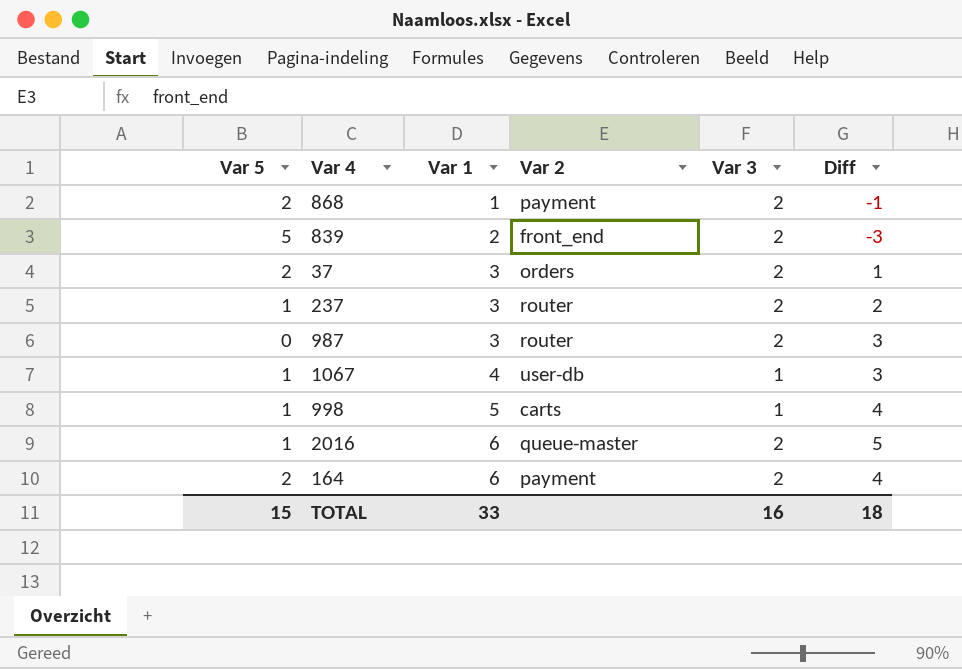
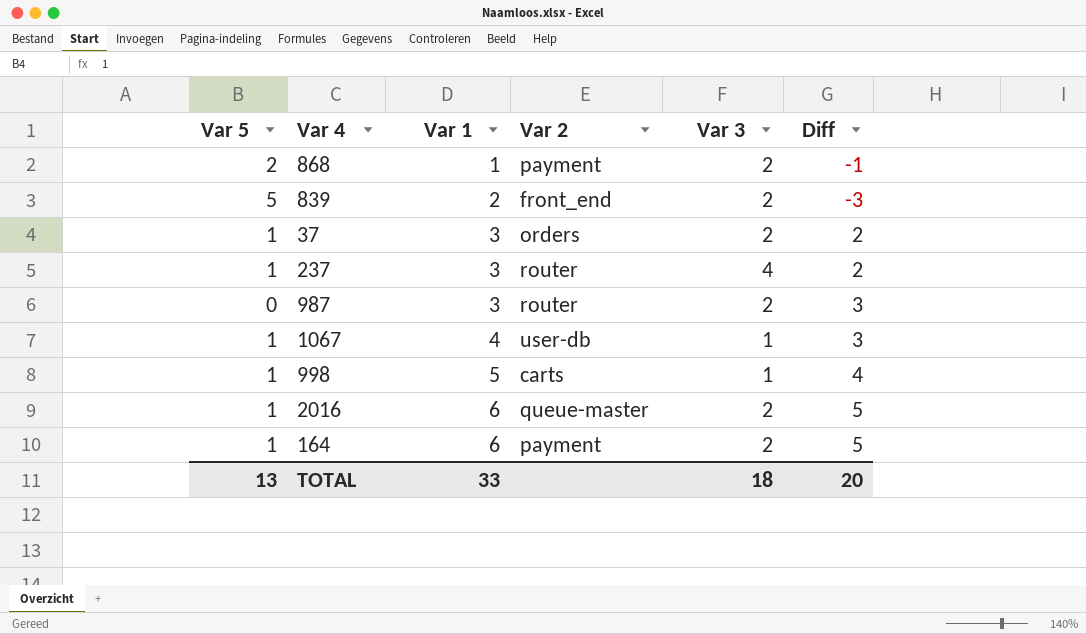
37 | Var 5: 2 -> 1
37 | Diff: 1 -> 2
237 | Var 3: 2 -> 4
164 | Var 5: 2 -> 1
164 | Diff: 4 -> 5
TOTAL | Var 5: 15 -> 13
TOTAL | Var 3: 16 -> 18
TOTAL | Diff: 18 -> 20

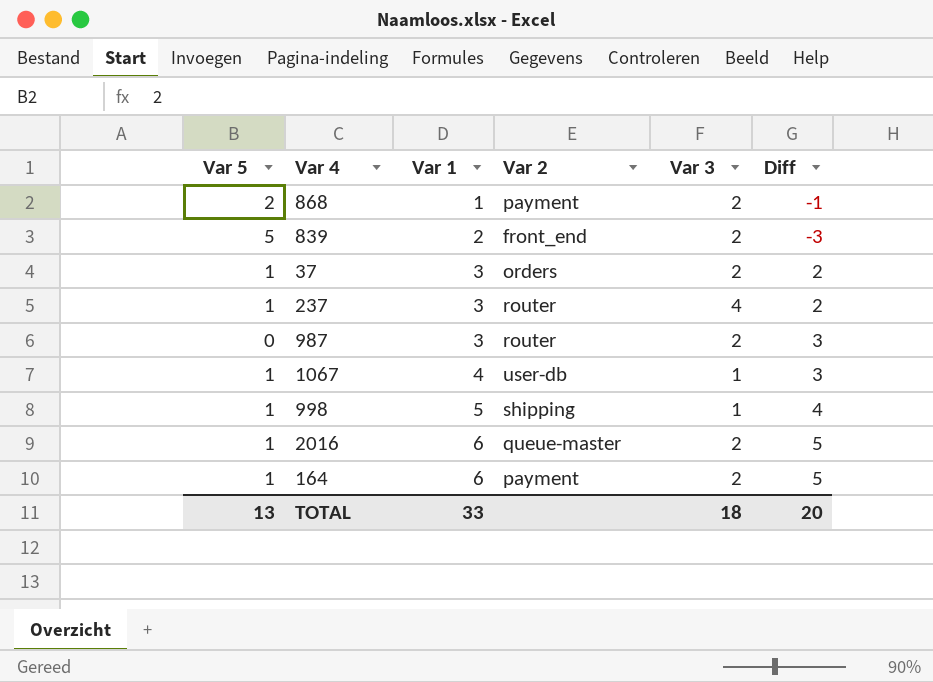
998 | Var 2: carts -> shipping

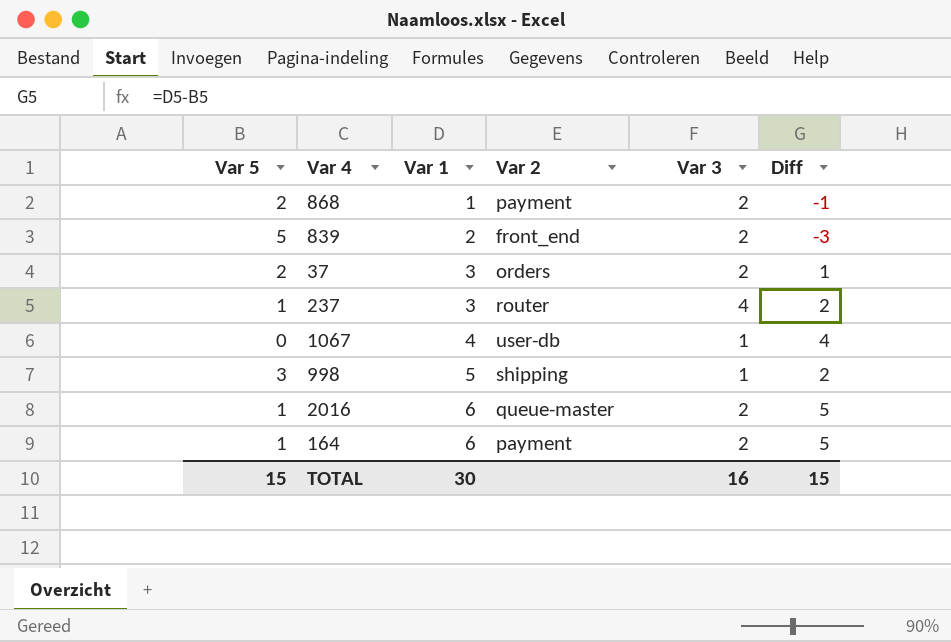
row 987: 0 | 3 | router | 2 | 3 -> none
37 | Var 5: 1 -> 2
37 | Diff: 2 -> 1
1067 | Var 5: 1 -> 0
1067 | Diff: 3 -> 4
998 | Var 5: 1 -> 3
998 | Diff: 4 -> 2
TOTAL | Var 5: 13 -> 15
TOTAL | Var 1: 33 -> 30
TOTAL | Var 3: 18 -> 16
TOTAL | Diff: 20 -> 15

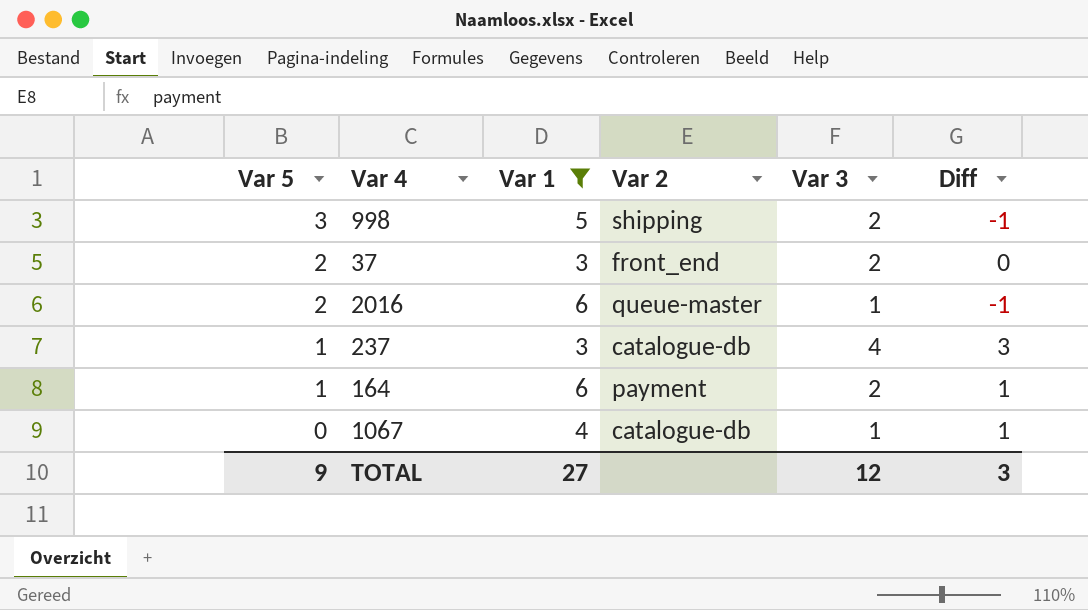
filter: none -> Var 1 >= 3
row order: Var 1 ascending -> Var 5 descending
column Diff | formula: [Var 1] - [Var 5] -> [Var 3] - [Var 5]
998 | Var 3: 1 -> 2
37 | Var 2: orders -> front_end
2016 | Var 5: 1 -> 2
2016 | Var 3: 2 -> 1
237 | Var 2: router -> catalogue-db
1067 | Var 2: user-db -> catalogue-db
TOTAL | Var 5: 15 -> 9
TOTAL | Var 1: 30 -> 27
TOTAL | Var 3: 16 -> 12
TOTAL | Diff: 15 -> 3

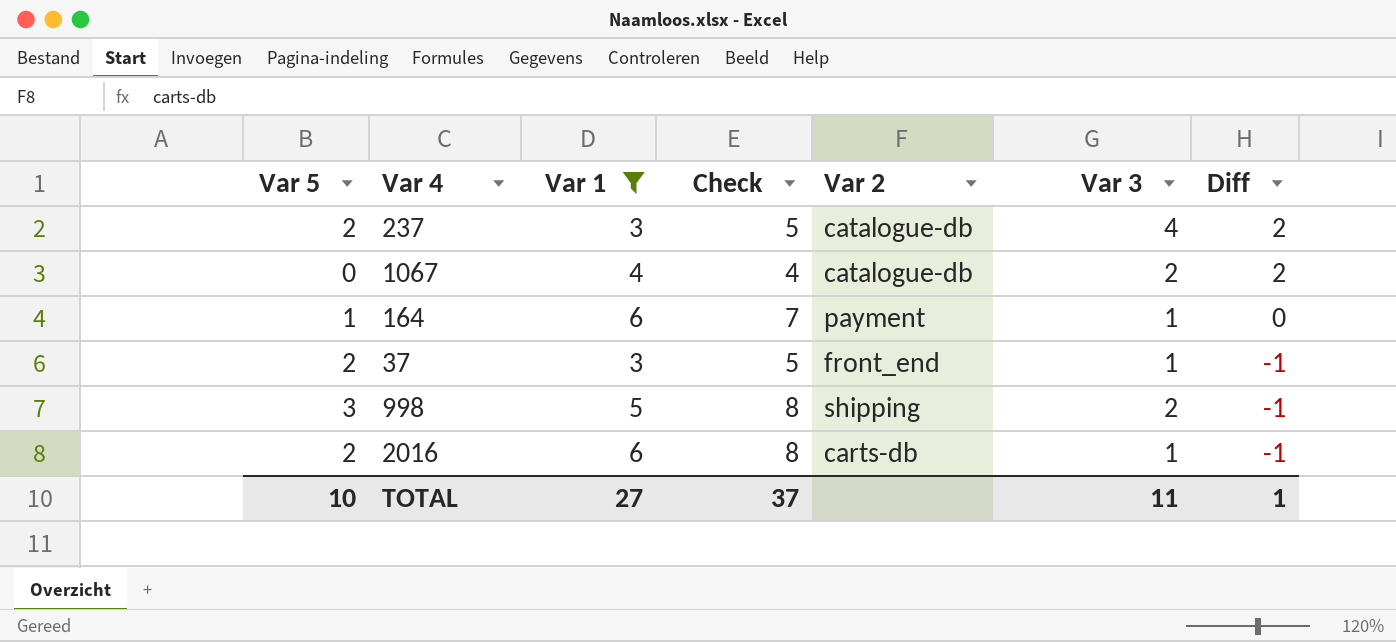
row order: Var 5 descending -> Diff descending
column Check | formula: none -> [Var 5] + [Var 1]
237 | Var 5: 1 -> 2
237 | Diff: 3 -> 2
1067 | Var 3: 1 -> 2
1067 | Diff: 1 -> 2
164 | Var 3: 2 -> 1
164 | Diff: 1 -> 0
37 | Var 3: 2 -> 1
37 | Diff: 0 -> -1
2016 | Var 2: queue-master -> carts-db
TOTAL | Var 5: 9 -> 10
TOTAL | Var 3: 12 -> 11
TOTAL | Diff: 3 -> 1

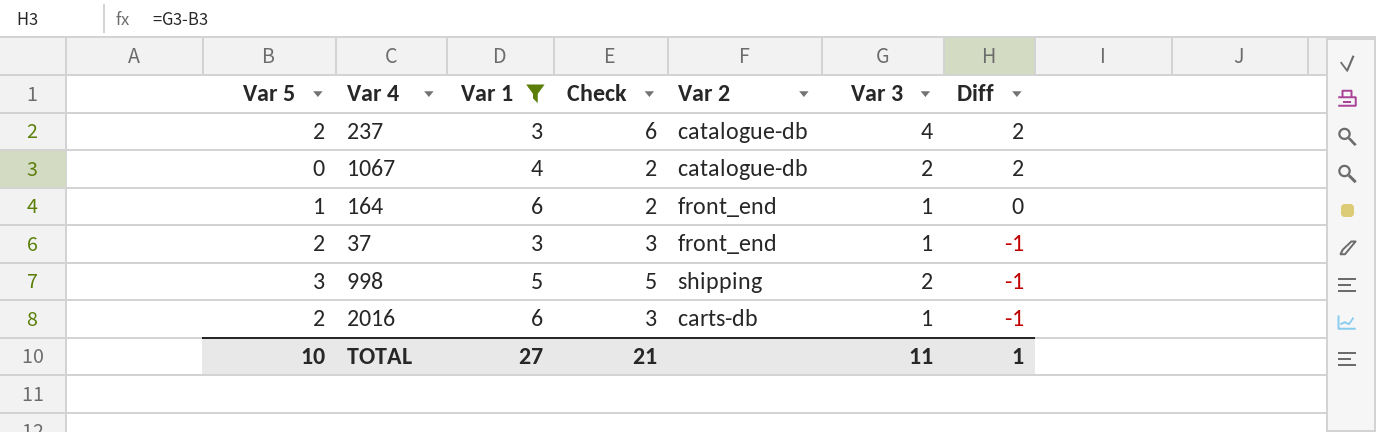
column Check | formula: [Var 5] + [Var 1] -> [Var 5] + [Var 3]
164 | Var 2: payment -> front_end
TOTAL | Check: 37 -> 21

